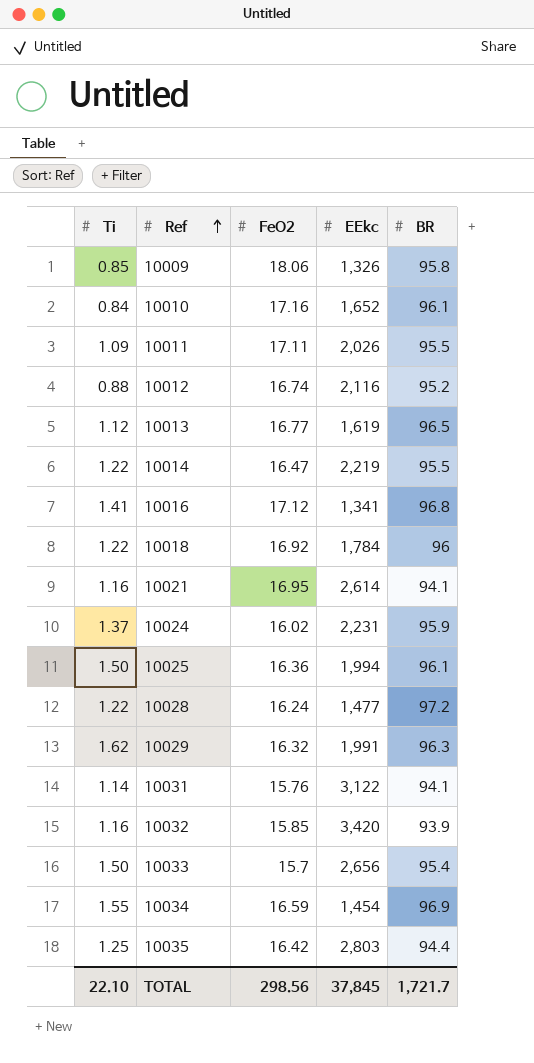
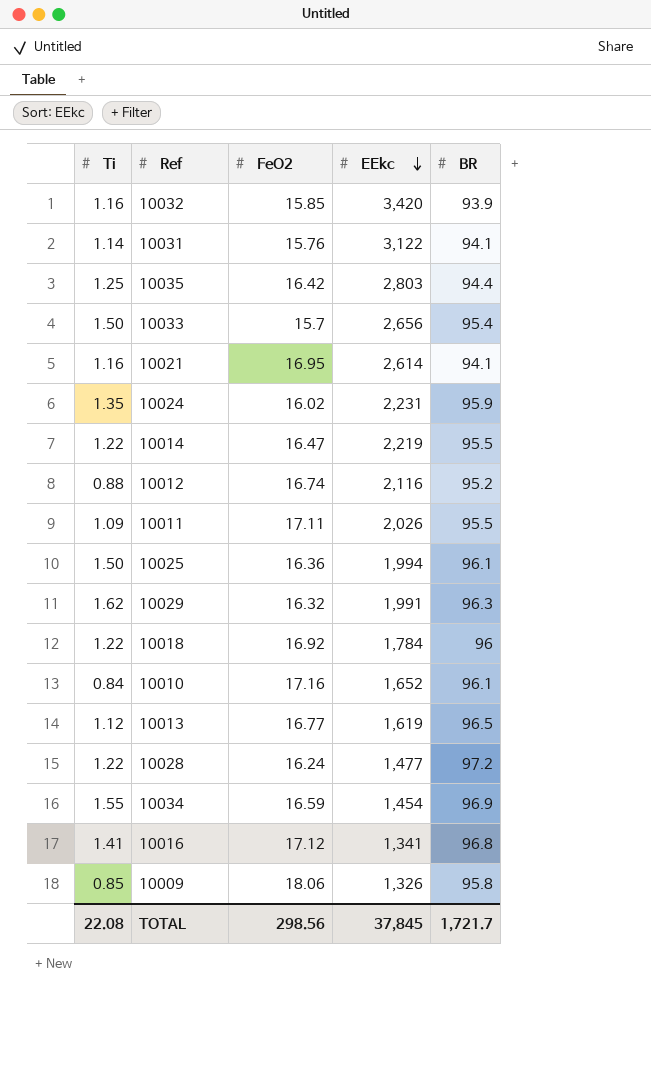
row order: Ref ascending -> EEkc descending
10024 | Ti: 1.37 -> 1.35
TOTAL | Ti: 22.10 -> 22.08

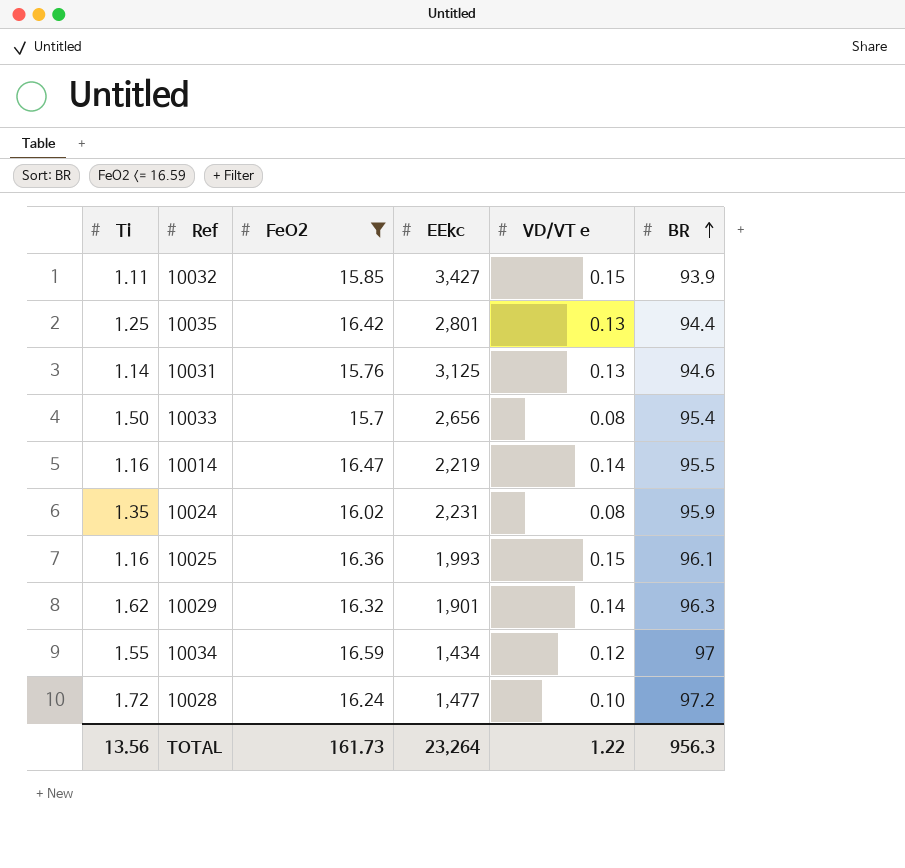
filter: none -> FeO2 <= 16.59
row order: EEkc descending -> BR ascending
column VD/VT e | position: none -> 5
10032 | Ti: 1.16 -> 1.11
10032 | EEkc: 3,420 -> 3,427
10035 | EEkc: 2,803 -> 2,801
10031 | EEkc: 3,122 -> 3,125
10031 | BR: 94.1 -> 94.6
10014 | Ti: 1.22 -> 1.16
10025 | Ti: 1.50 -> 1.16
10025 | EEkc: 1,994 -> 1,993
10029 | EEkc: 1,991 -> 1,901
10034 | EEkc: 1,454 -> 1,434
10034 | BR: 96.9 -> 97
10028 | Ti: 1.22 -> 1.72
TOTAL | Ti: 22.08 -> 13.56
TOTAL | FeO2: 298.56 -> 161.73
TOTAL | EEkc: 37,845 -> 23,264
TOTAL | BR: 1,721.7 -> 956.3

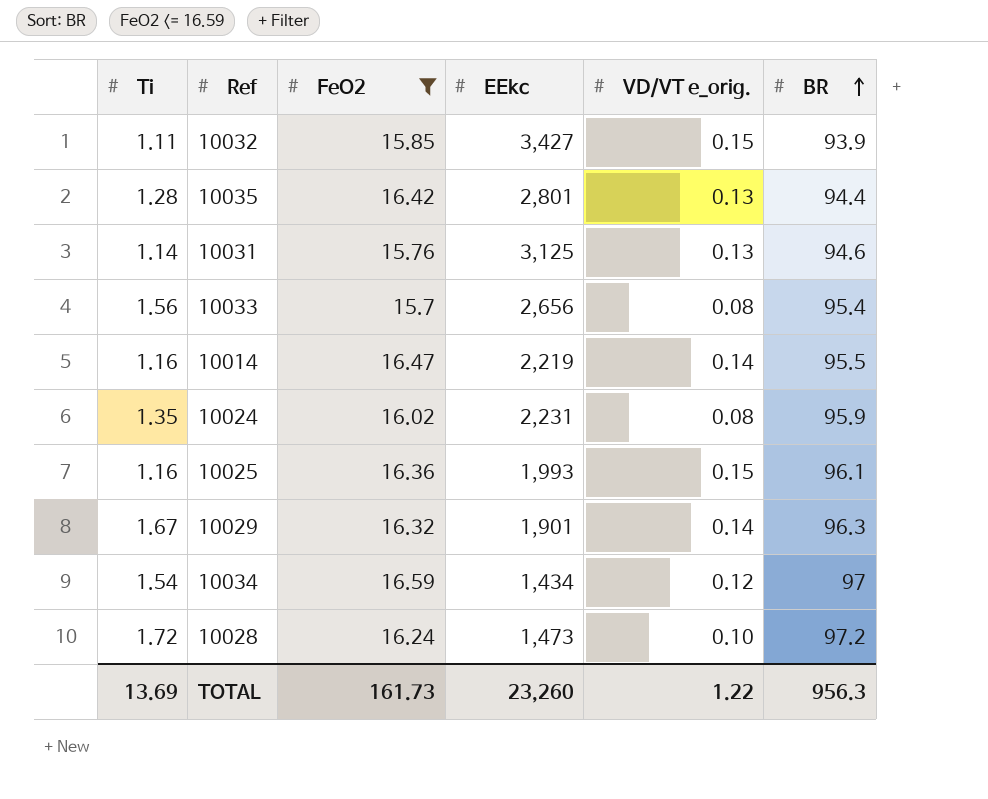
column name: VD/VT e -> VD/VT e_orig.
10035 | Ti: 1.25 -> 1.28
10033 | Ti: 1.50 -> 1.56
10029 | Ti: 1.62 -> 1.67
10034 | Ti: 1.55 -> 1.54
10028 | EEkc: 1,477 -> 1,473
TOTAL | Ti: 13.56 -> 13.69
TOTAL | EEkc: 23,264 -> 23,260

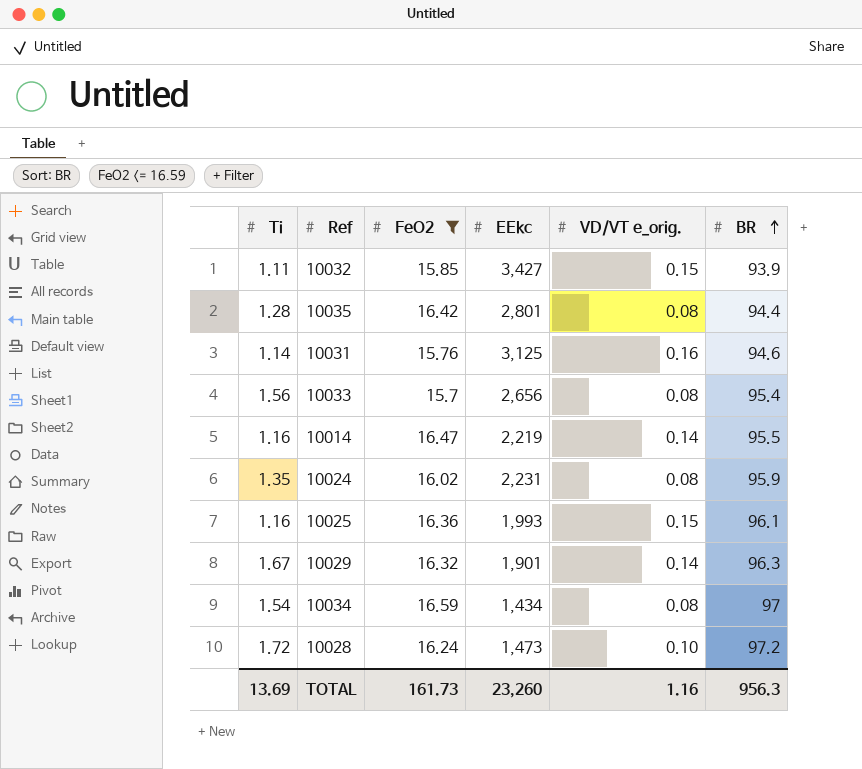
10035 | VD/VT e_orig.: 0.13 -> 0.08
10031 | VD/VT e_orig.: 0.13 -> 0.16
10034 | VD/VT e_orig.: 0.12 -> 0.08
TOTAL | VD/VT e_orig.: 1.22 -> 1.16

